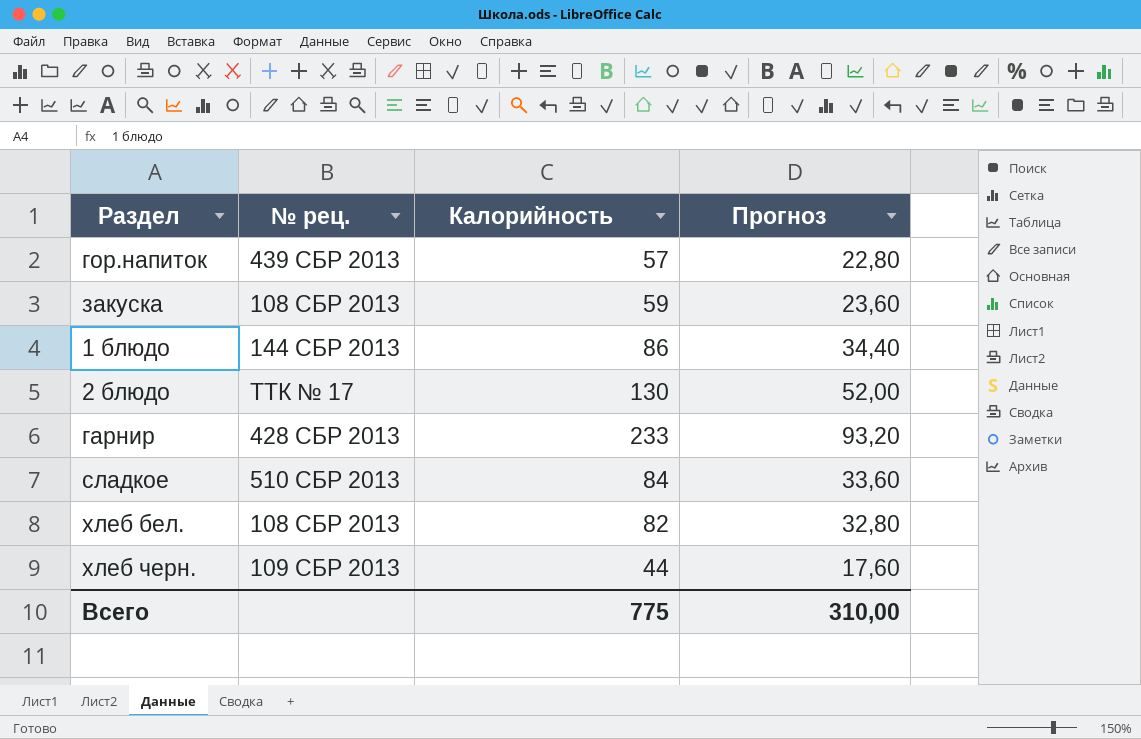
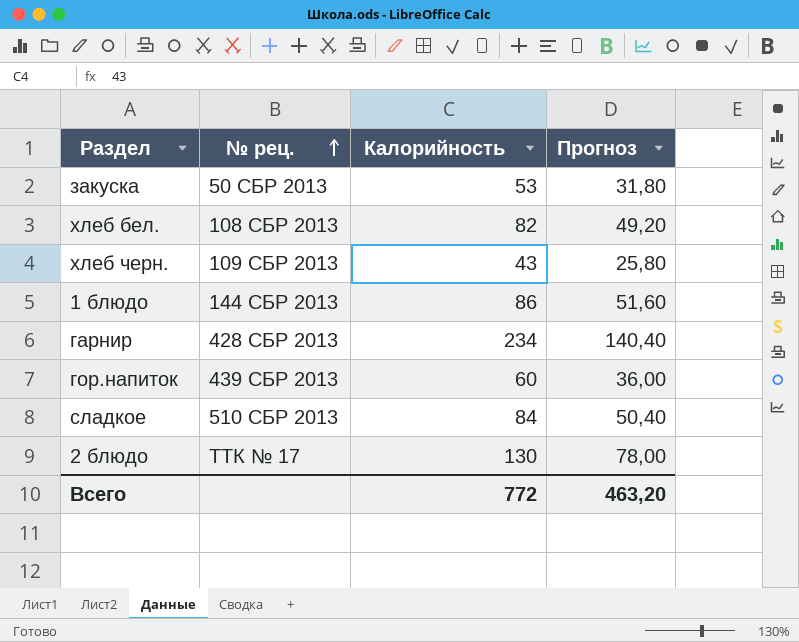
row order: none -> № рец. ascending
column Прогноз | formula: [Калорийность] * 0,4 -> [Калорийность] * 0,6
закуска | № рец.: 108 СБР 2013 -> 50 СБР 2013
закуска | Калорийность: 59 -> 53
хлеб черн. | Калорийность: 44 -> 43
гарнир | Калорийность: 233 -> 234
гор.напиток | Калорийность: 57 -> 60
Всего | Калорийность: 775 -> 772
Всего | Прогноз: 310,00 -> 463,20

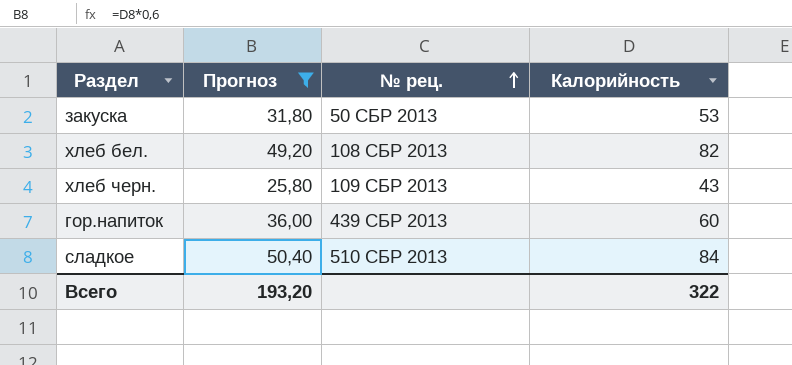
filter: none -> Прогноз <= 50,40
column Прогноз | position: 4 -> 2
Всего | Прогноз: 463,20 -> 193,20
Всего | Калорийность: 772 -> 322

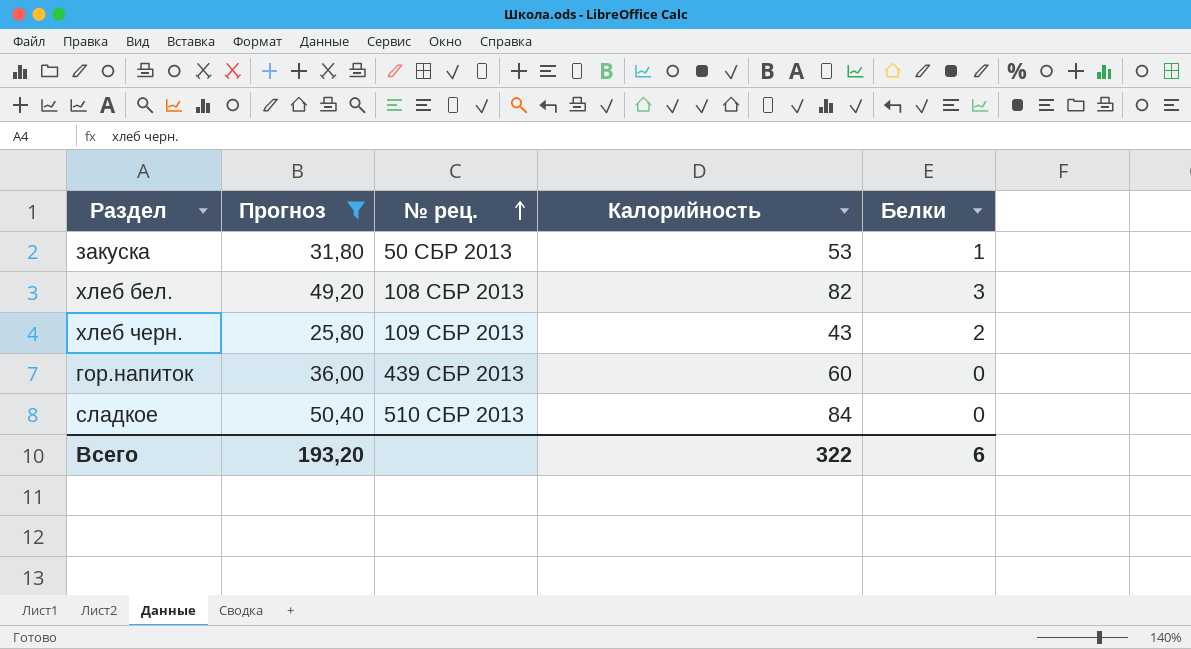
column Белки | position: none -> 5

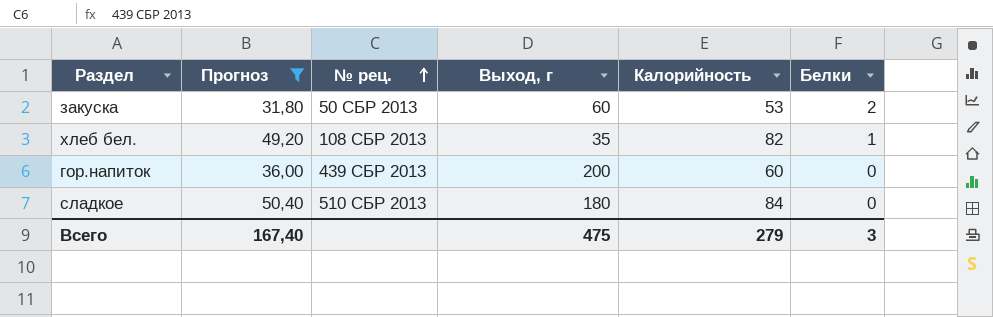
column Выход, г | position: none -> 4
row хлеб черн.: 25,80 | 109 СБР 2013 | 43 | 2 -> none
закуска | Белки: 1 -> 2
хлеб бел. | Белки: 3 -> 1
Всего | Прогноз: 193,20 -> 167,40
Всего | Калорийность: 322 -> 279
Всего | Белки: 6 -> 3

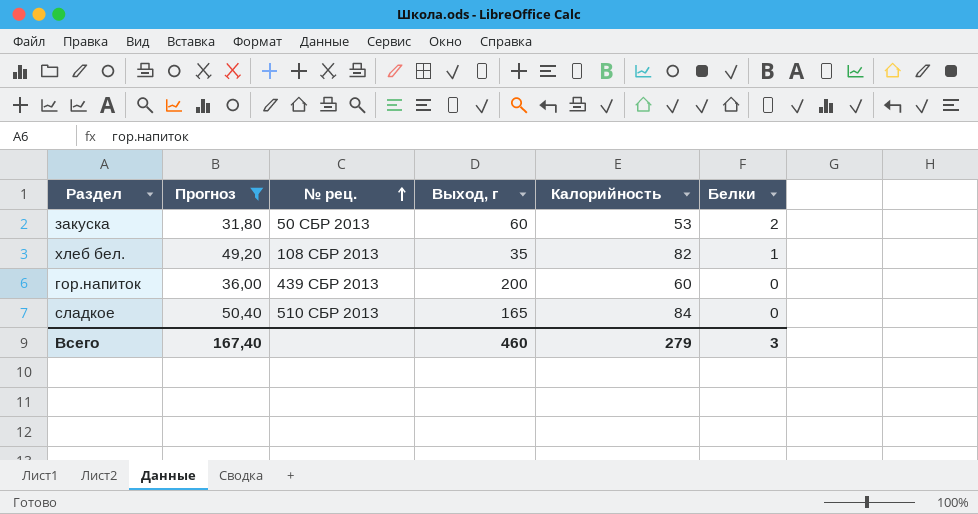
сладкое | Выход, г: 180 -> 165
Всего | Выход, г: 475 -> 460

